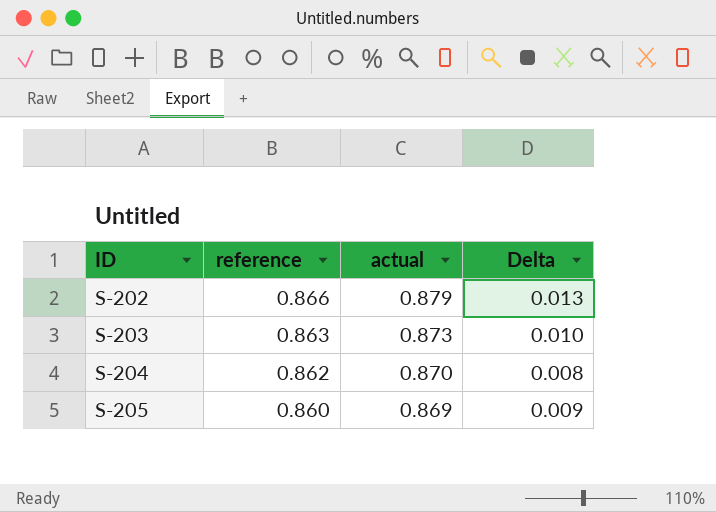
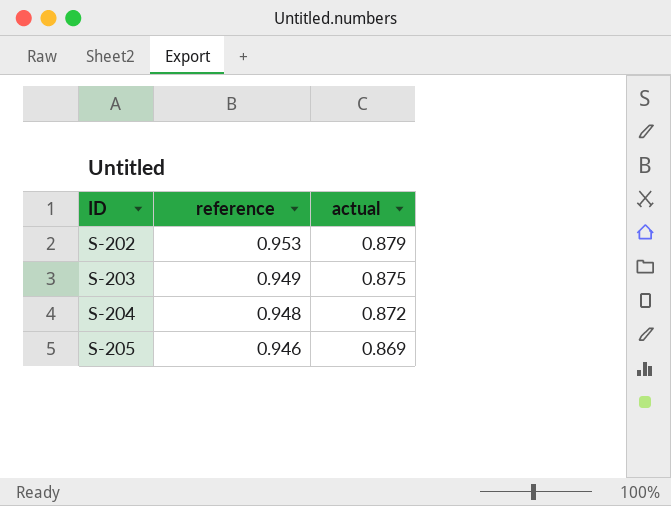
column Delta | formula: [actual] - [reference] -> none
S-202 | reference: 0.866 -> 0.953
S-203 | reference: 0.863 -> 0.949
S-203 | actual: 0.873 -> 0.875
S-204 | reference: 0.862 -> 0.948
S-204 | actual: 0.870 -> 0.872
S-205 | reference: 0.860 -> 0.946

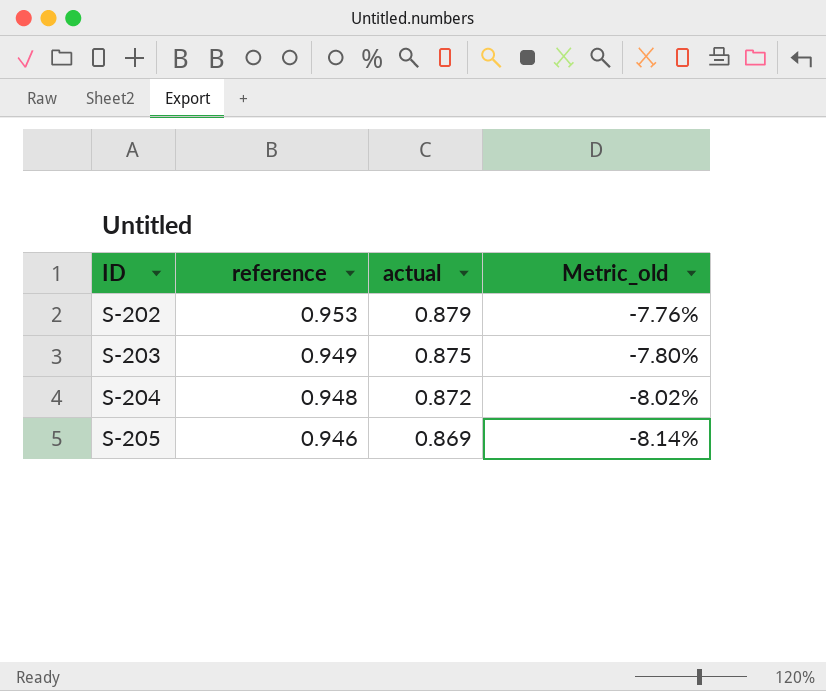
column Metric_old | formula: none -> ([actual] - [reference]) / [reference]

